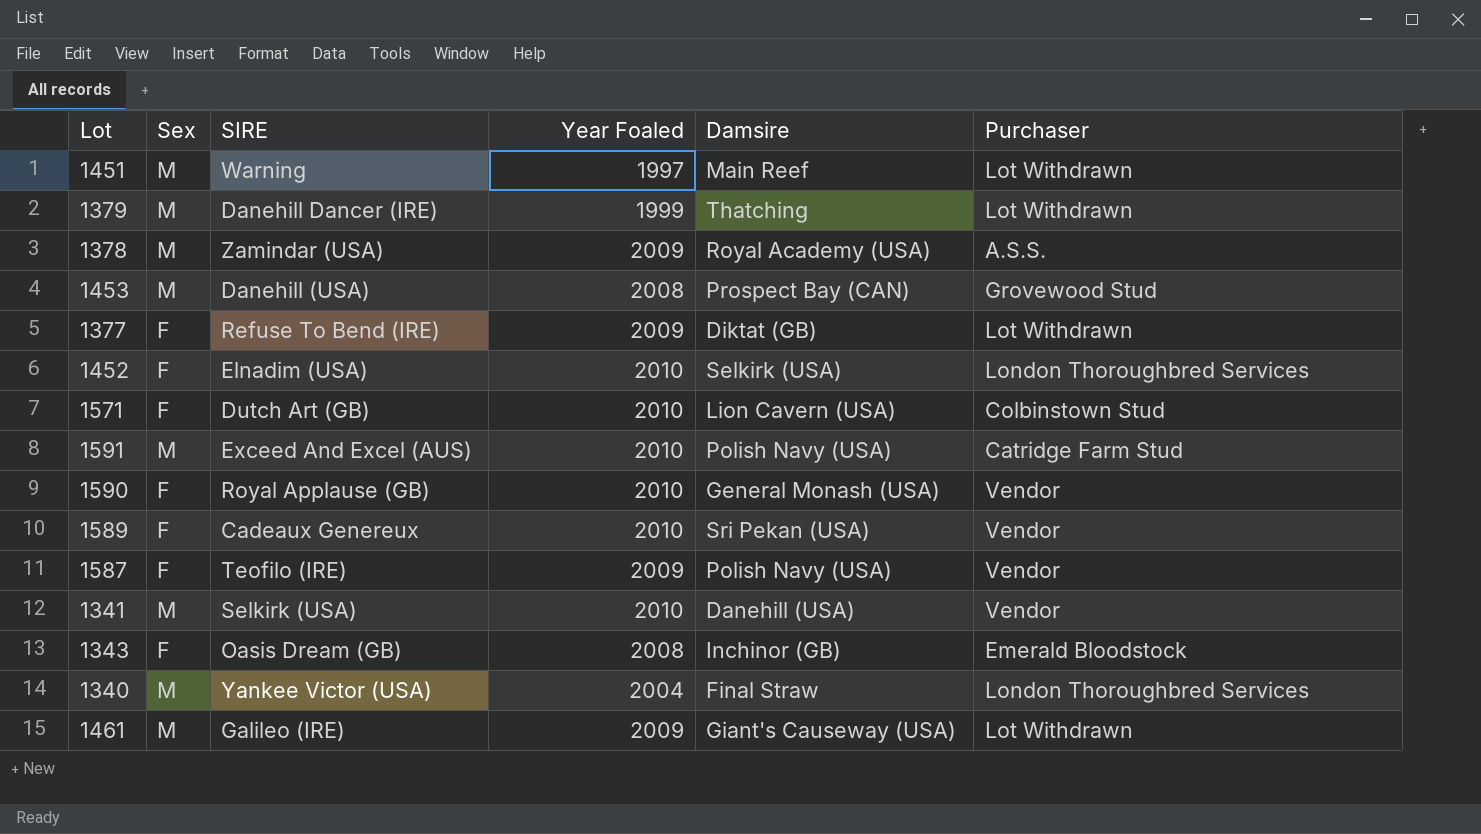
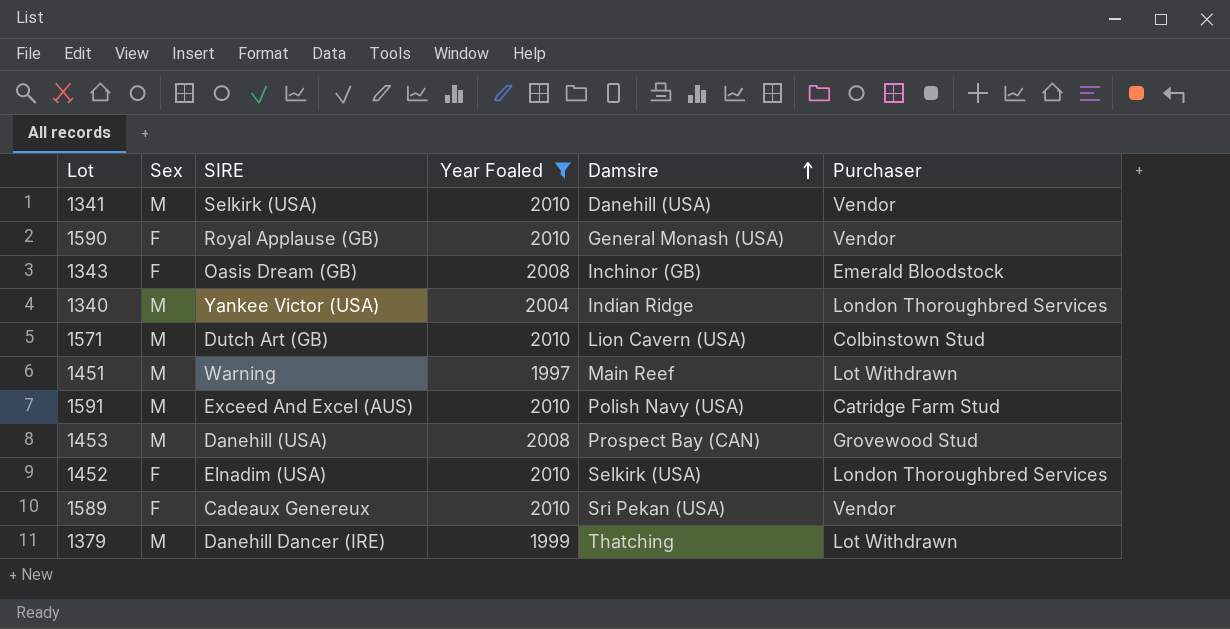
filter: none -> Year Foaled != 2009
row order: none -> Damsire ascending
1340 | Damsire: Final Straw -> Indian Ridge
1571 | Sex: F -> M

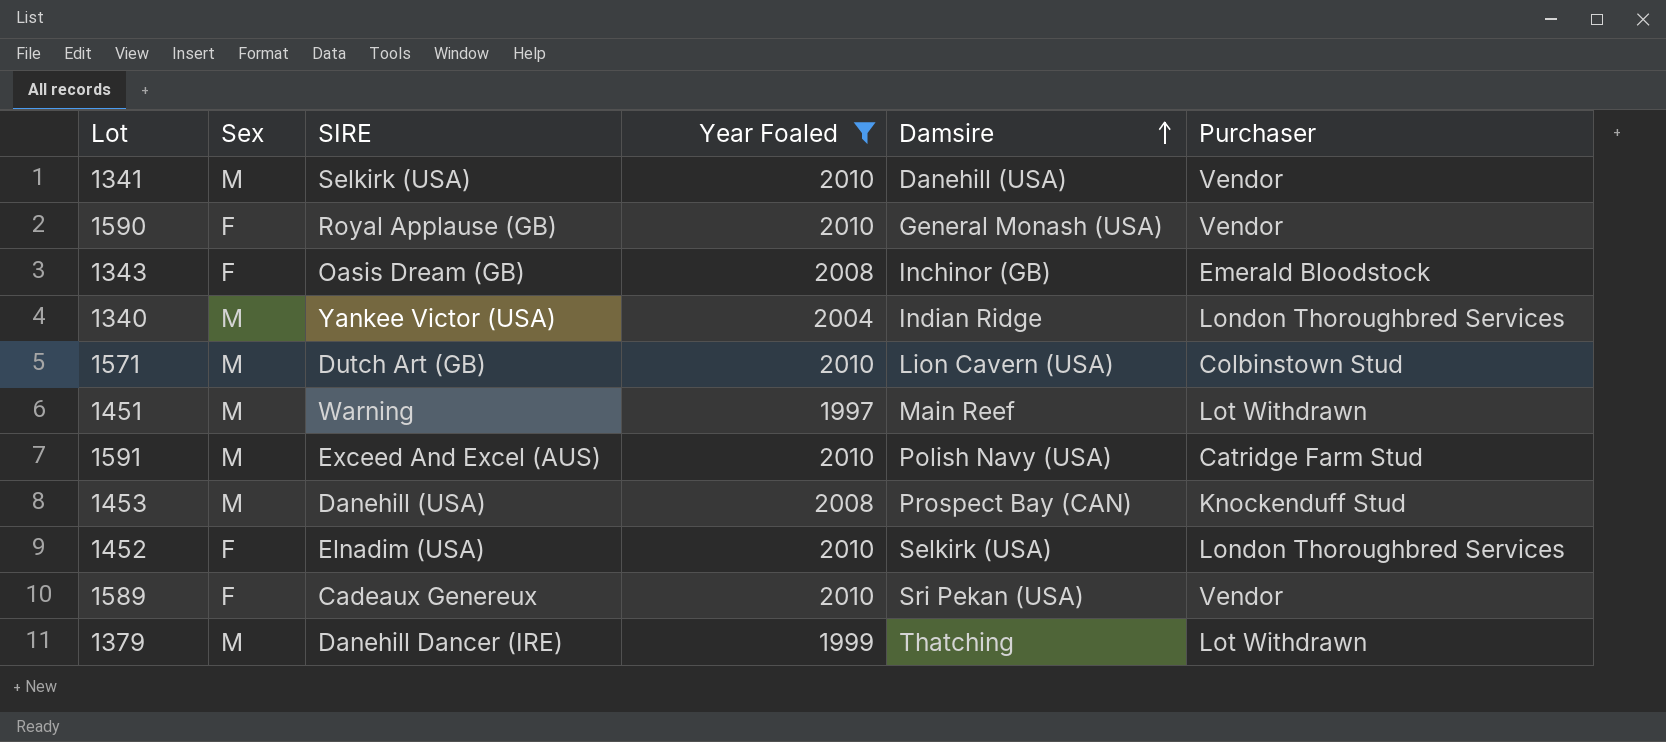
1453 | Purchaser: Grovewood Stud -> Knockenduff Stud

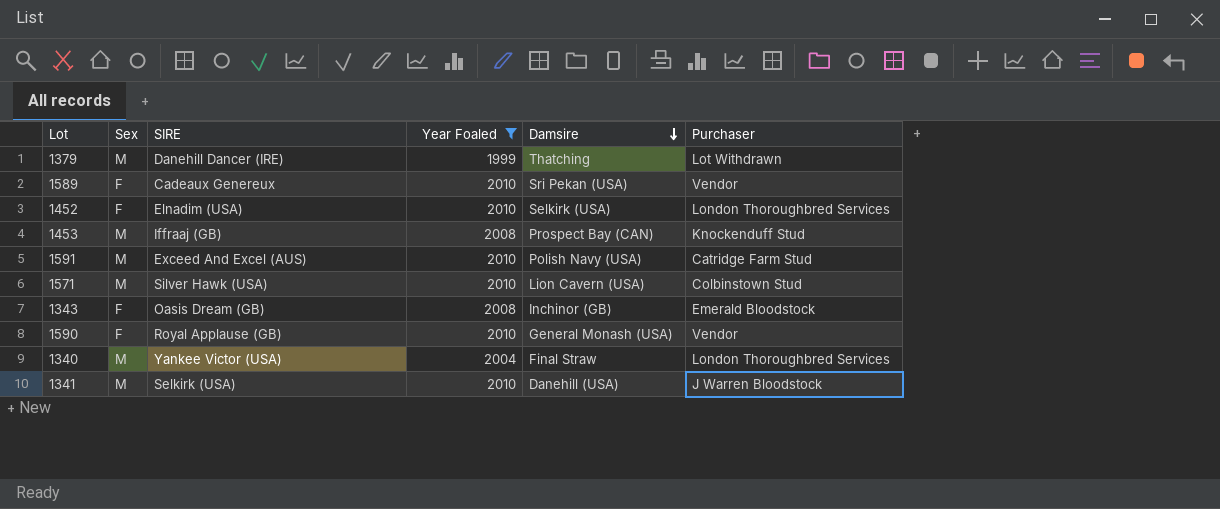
row order: Damsire ascending -> Damsire descending
row 1451: M | Warning | 1997 | Main Reef | Lot Withdrawn -> none
1453 | SIRE: Danehill (USA) -> Iffraaj (GB)
1571 | SIRE: Dutch Art (GB) -> Silver Hawk (USA)
1340 | Damsire: Indian Ridge -> Final Straw
1341 | Purchaser: Vendor -> J Warren Bloodstock

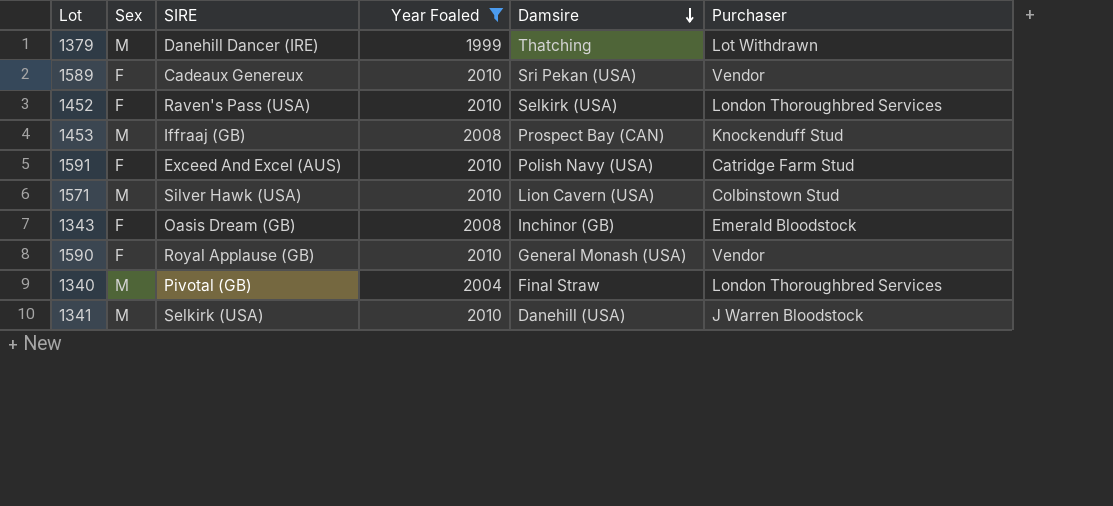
1452 | SIRE: Elnadim (USA) -> Raven's Pass (USA)
1591 | Sex: M -> F
1340 | SIRE: Yankee Victor (USA) -> Pivotal (GB)

